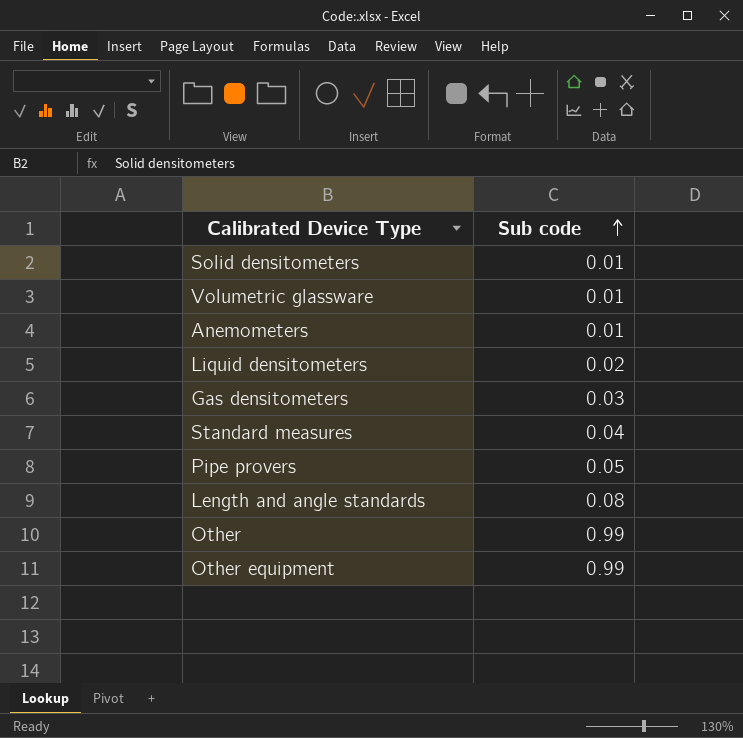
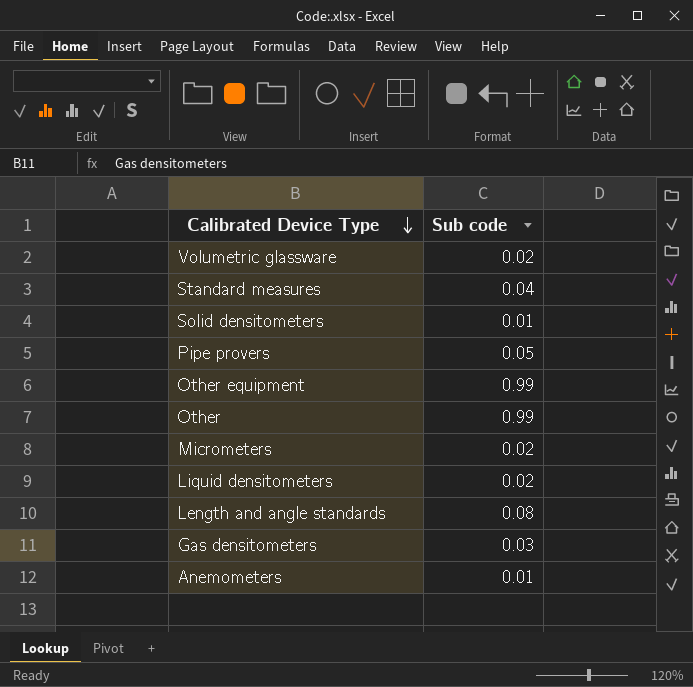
row order: Sub code ascending -> Calibrated Device Type descending
Volumetric glassware | Sub code: 0.01 -> 0.02
row Micrometers: none -> 0.02

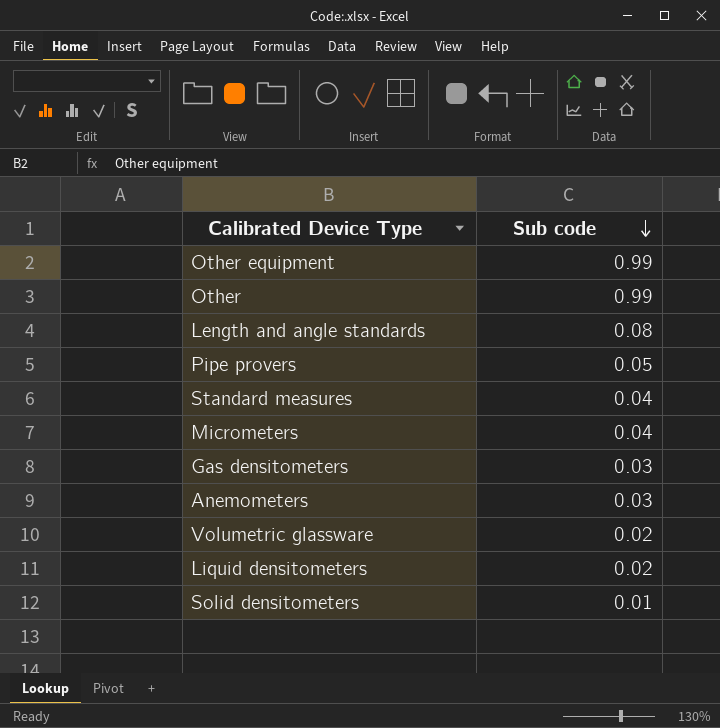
row order: Calibrated Device Type descending -> Sub code descending
Micrometers | Sub code: 0.02 -> 0.04
Anemometers | Sub code: 0.01 -> 0.03

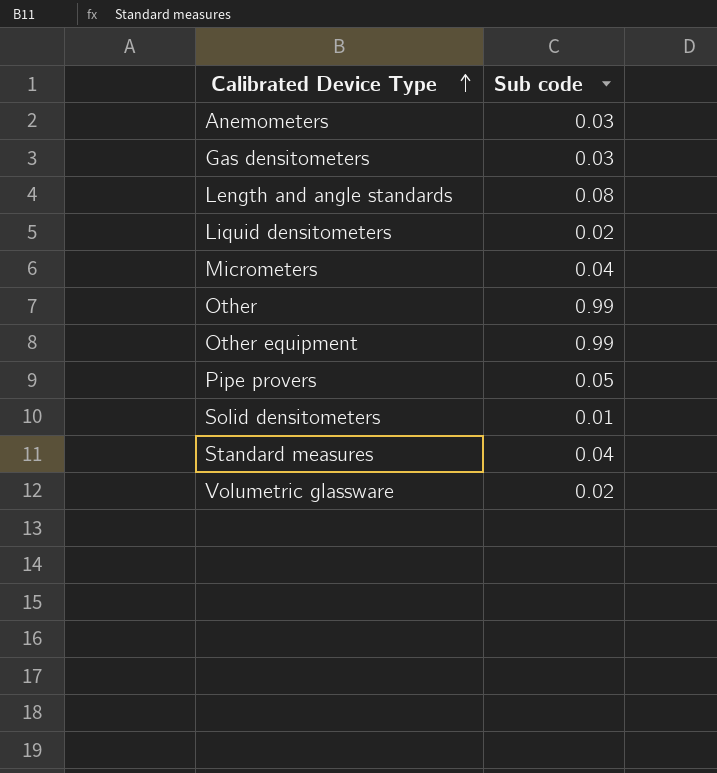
row order: Sub code descending -> Calibrated Device Type ascending

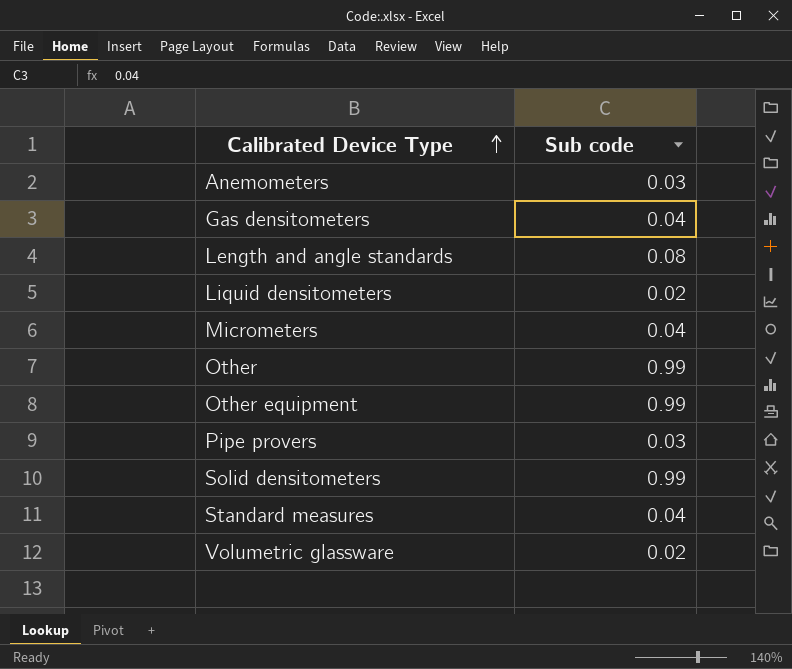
Gas densitometers | Sub code: 0.03 -> 0.04
Pipe provers | Sub code: 0.05 -> 0.03
Solid densitometers | Sub code: 0.01 -> 0.99

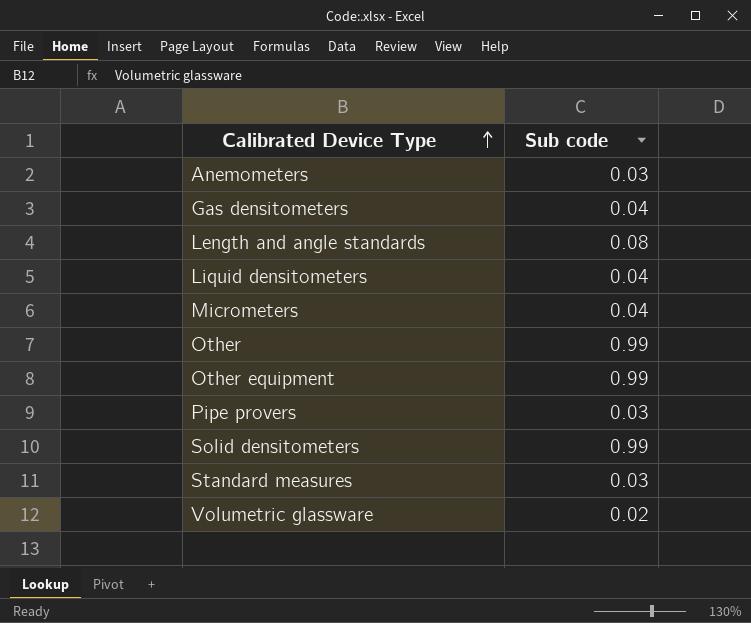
Liquid densitometers | Sub code: 0.02 -> 0.04
Standard measures | Sub code: 0.04 -> 0.03

